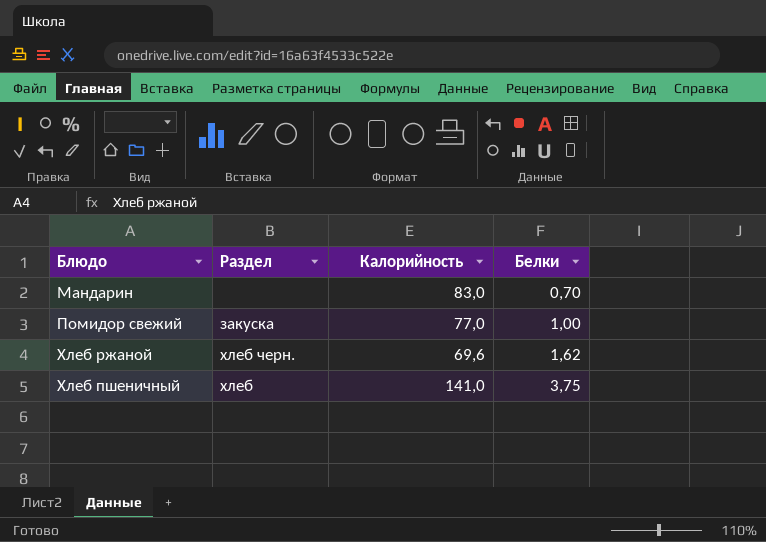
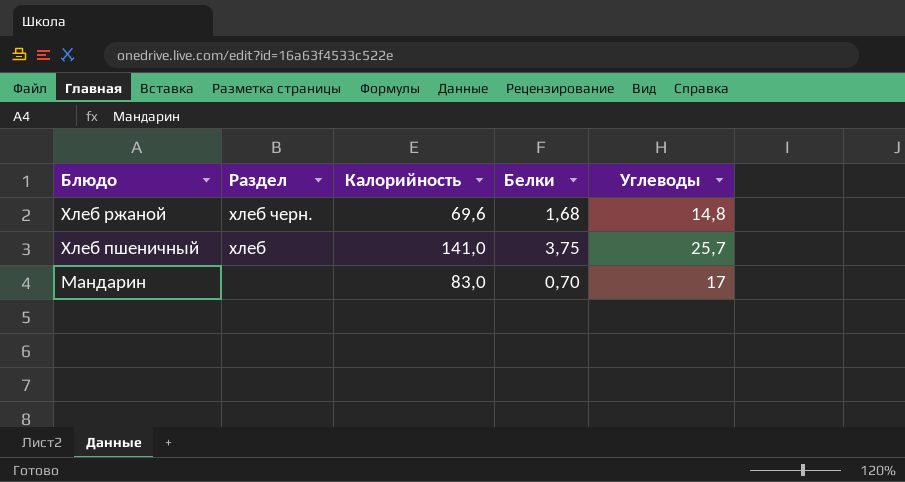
row order: Белки ascending -> Блюдо descending
column Углеводы | position: none -> 5
row Помидор свежий: закуска | 77,0 | 1,00 -> none
Хлеб ржаной | Белки: 1,62 -> 1,68

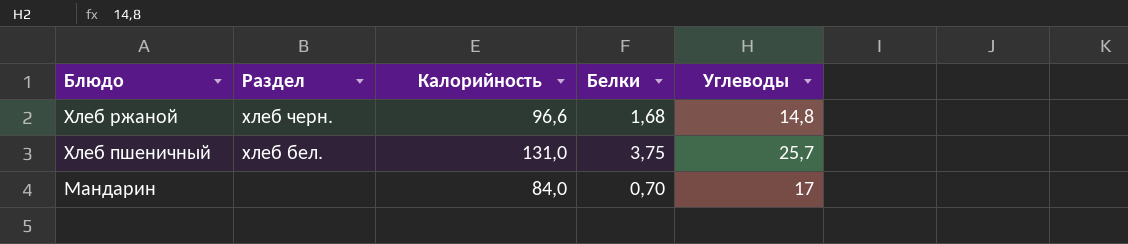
Хлеб ржаной | Калорийность: 69,6 -> 96,6
Хлеб пшеничный | Раздел: хлеб -> хлеб бел.
Хлеб пшеничный | Калорийность: 141,0 -> 131,0
Мандарин | Калорийность: 83,0 -> 84,0

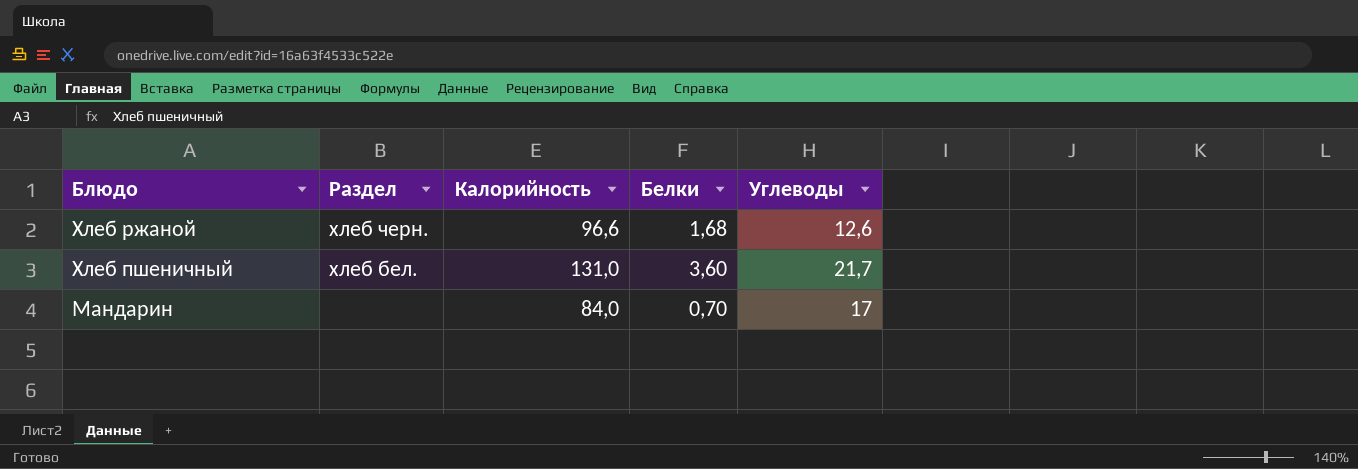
Хлеб ржаной | Углеводы: 14,8 -> 12,6
Хлеб пшеничный | Белки: 3,75 -> 3,60
Хлеб пшеничный | Углеводы: 25,7 -> 21,7

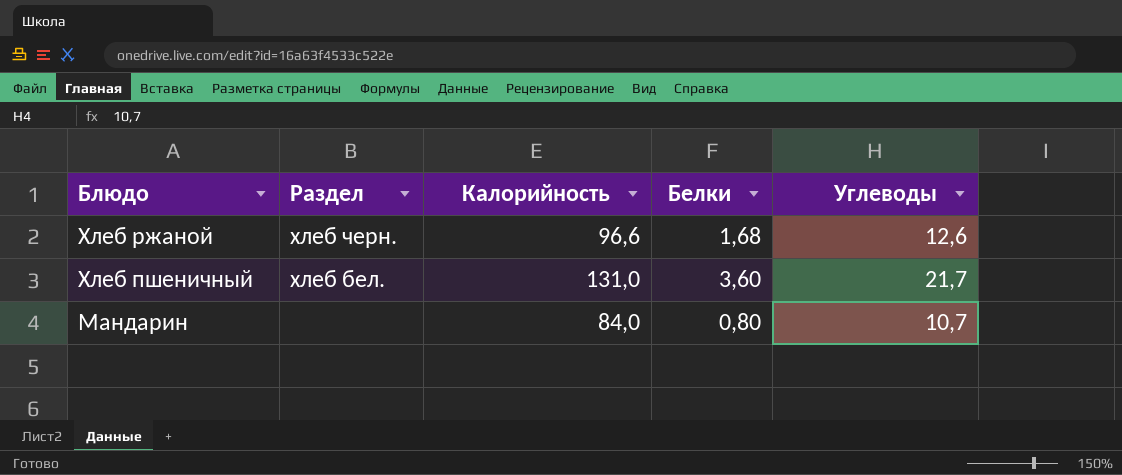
Мандарин | Белки: 0,70 -> 0,80
Мандарин | Углеводы: 17 -> 10,7

